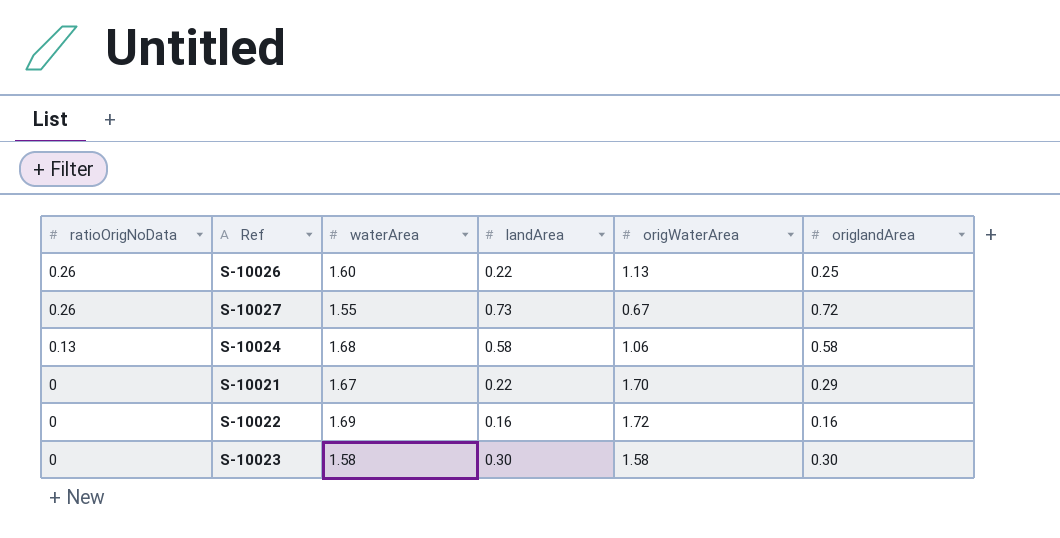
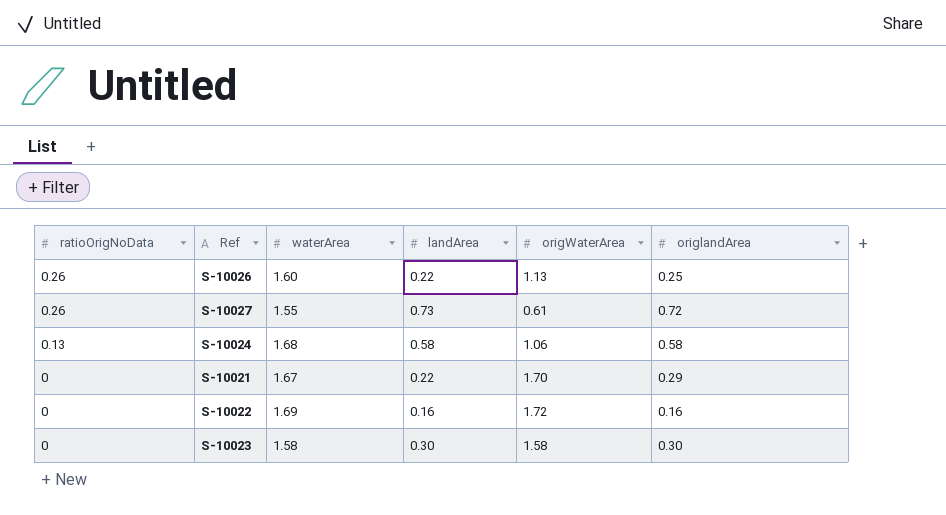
S-10027 | origWaterArea: 0.67 -> 0.61

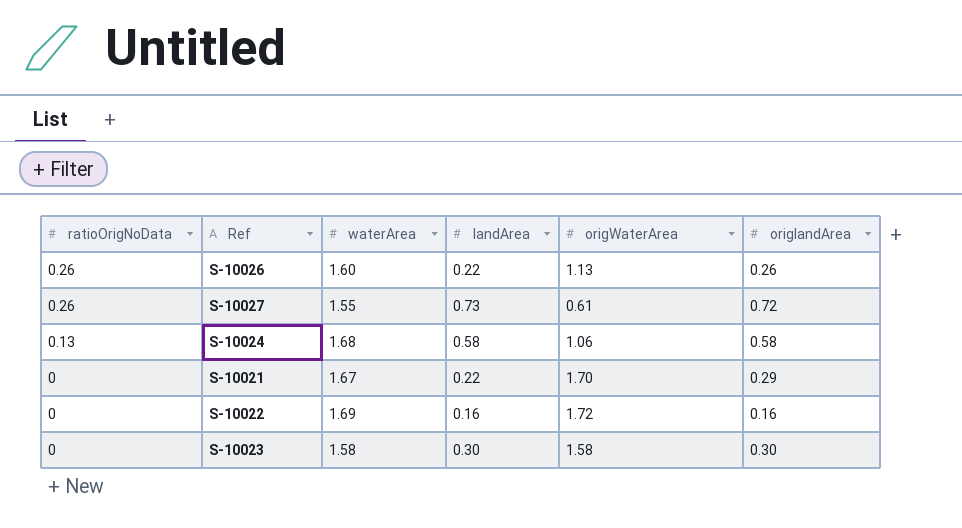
S-10026 | origlandArea: 0.25 -> 0.26

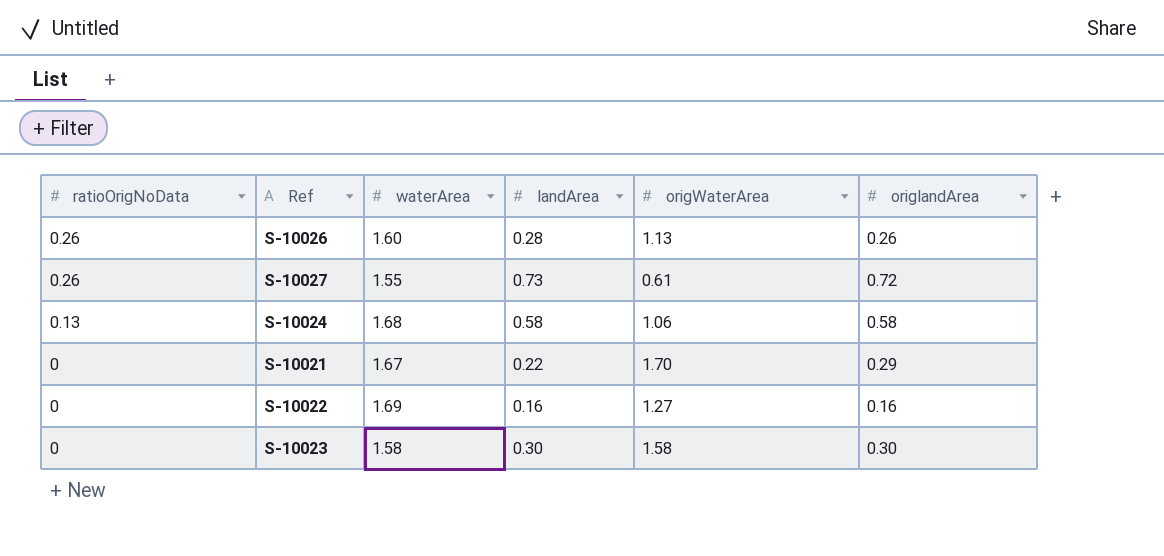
S-10026 | landArea: 0.22 -> 0.28
S-10022 | origWaterArea: 1.72 -> 1.27

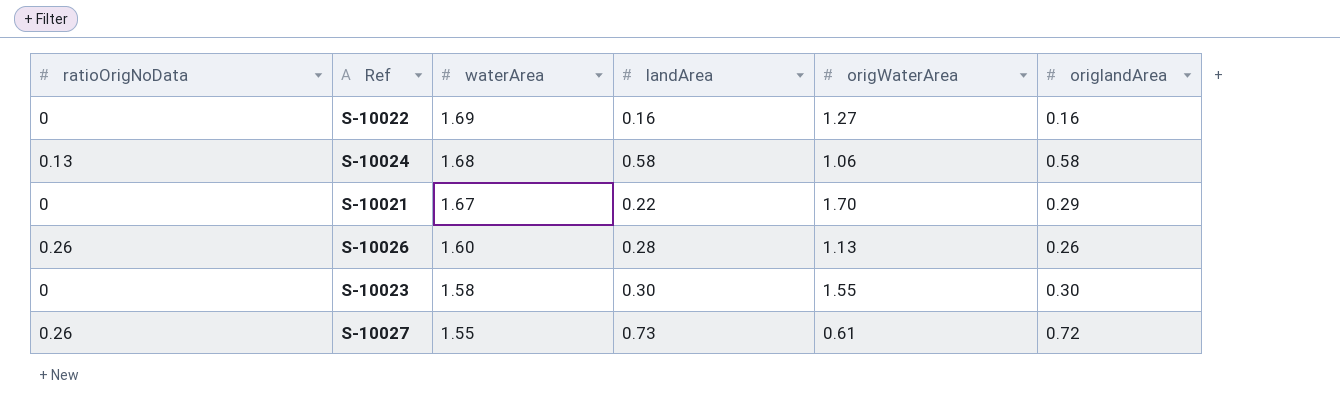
row order: ratioOrigNoData descending -> waterArea descending
S-10023 | origWaterArea: 1.58 -> 1.55

